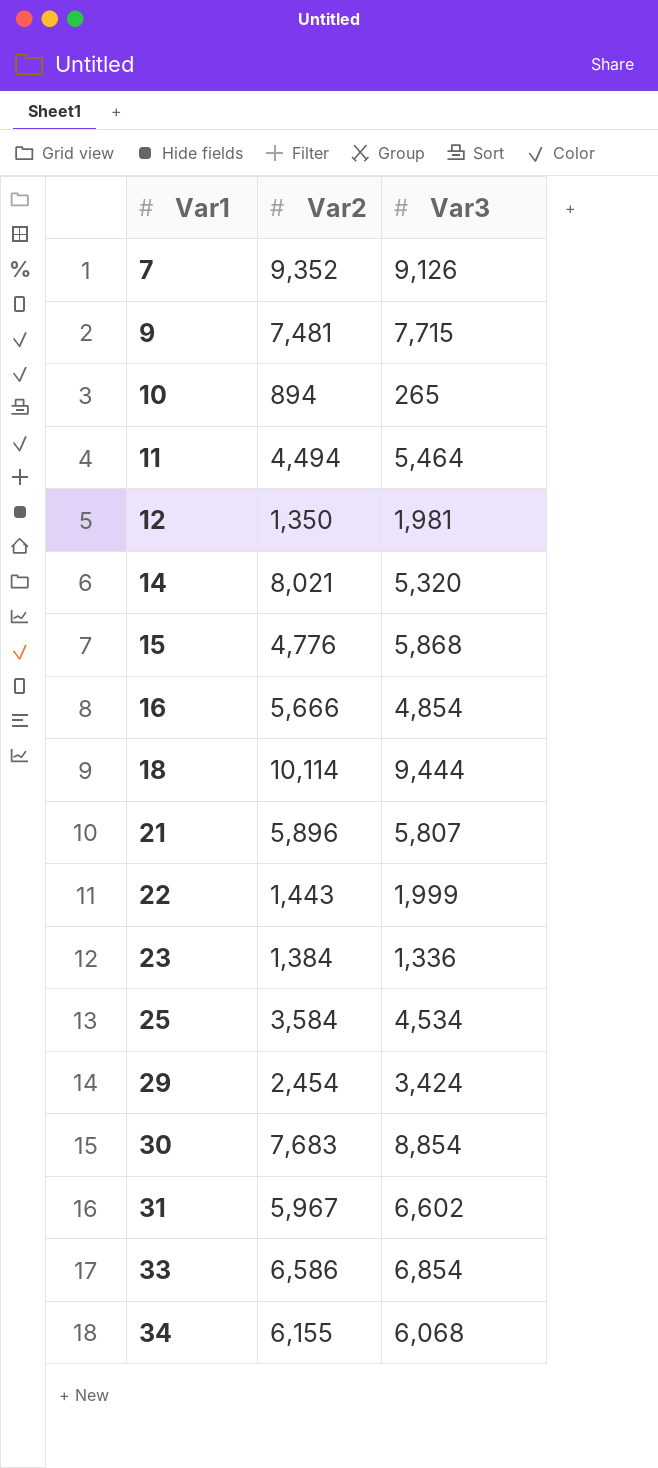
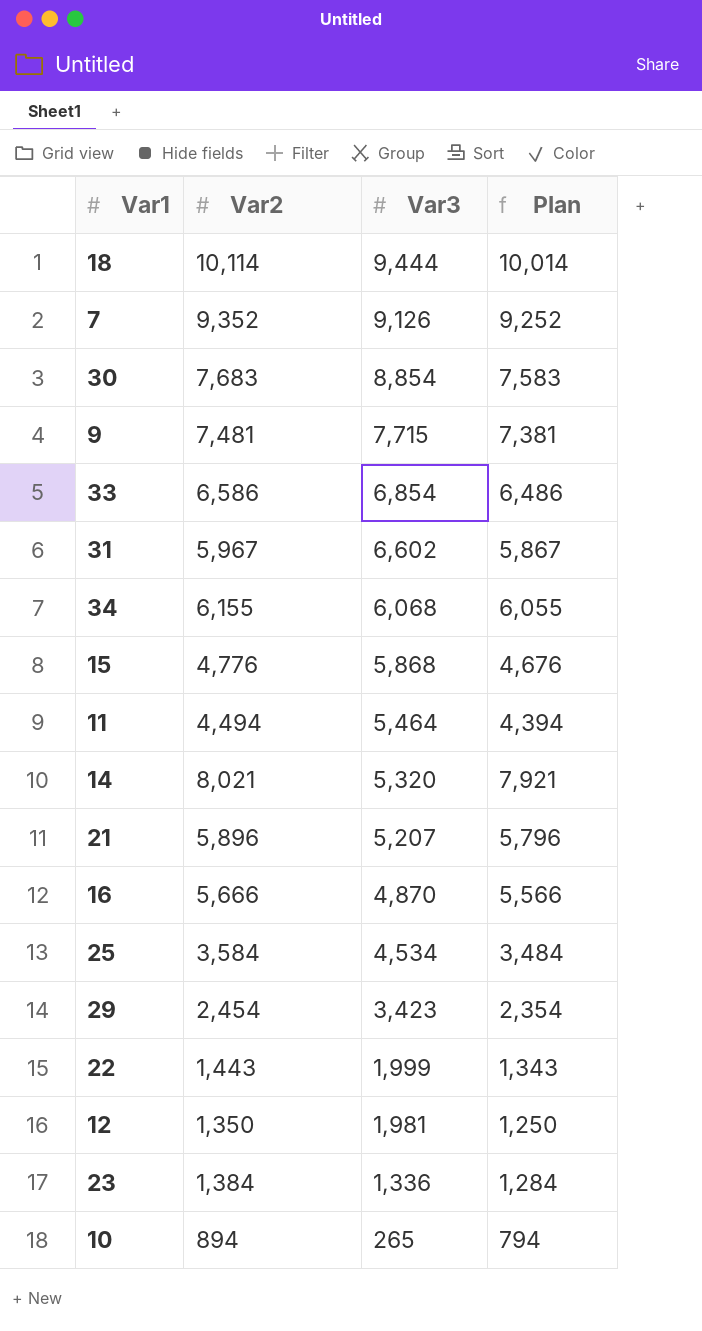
row order: Var1 ascending -> Var3 descending
column Plan | formula: none -> [Var2] - 100
21 | Var3: 5,807 -> 5,207
16 | Var3: 4,854 -> 4,870
29 | Var3: 3,424 -> 3,423

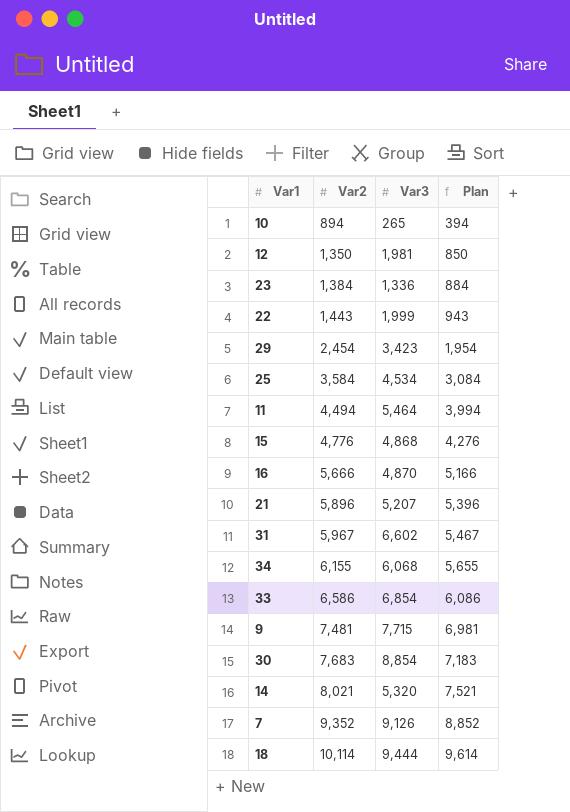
row order: Var3 descending -> Var2 ascending
column Plan | formula: [Var2] - 100 -> [Var2] - 500
15 | Var3: 5,868 -> 4,868

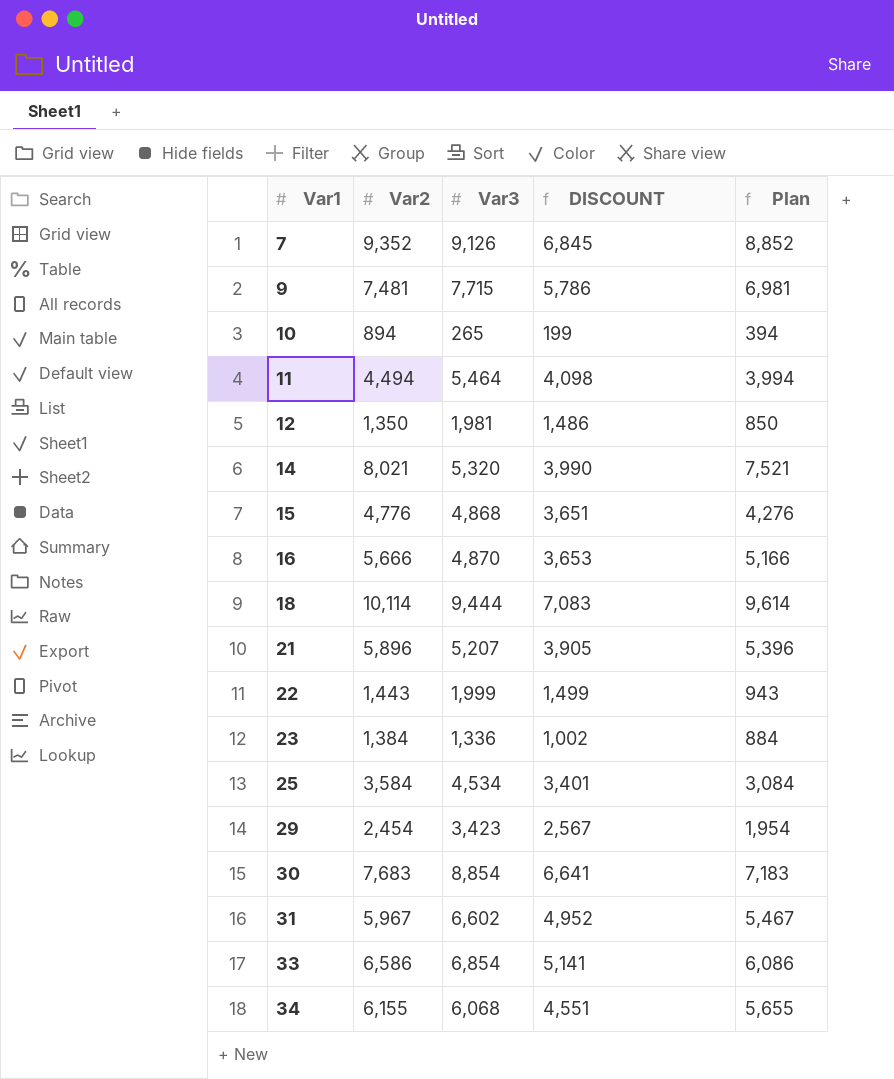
row order: Var2 ascending -> Var1 ascending
column DISCOUNT | formula: none -> [Var3] * 0.75

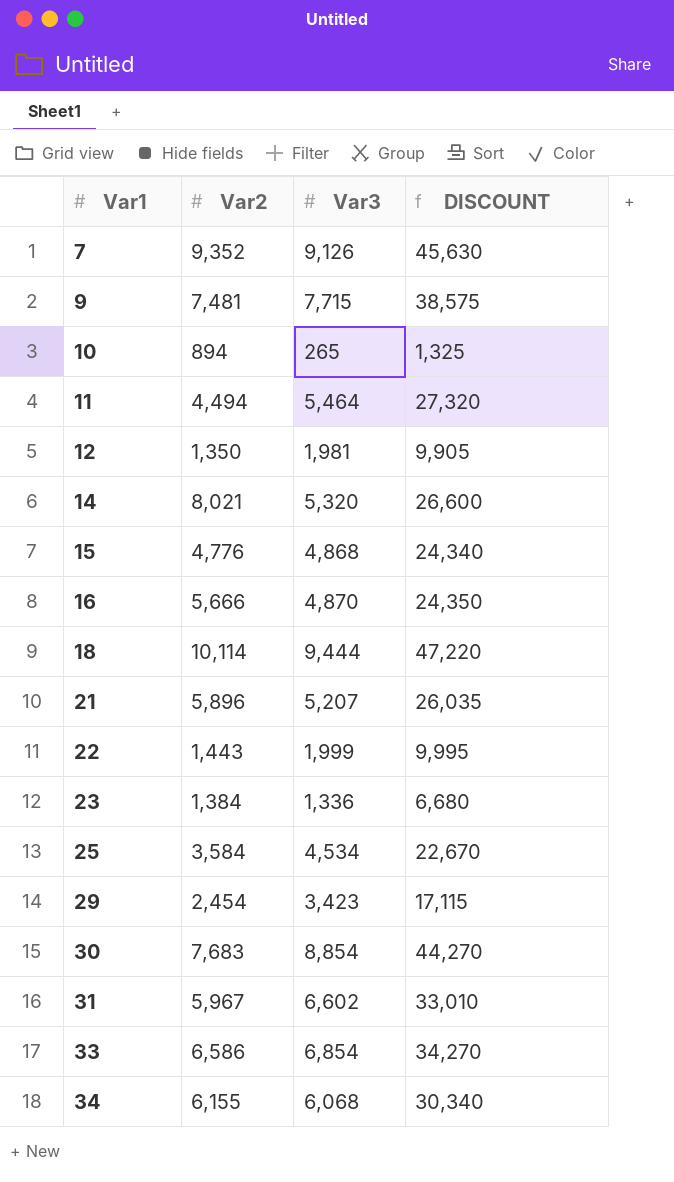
column Plan | formula: [Var2] - 500 -> none
column DISCOUNT | formula: [Var3] * 0.75 -> [Var3] * 5

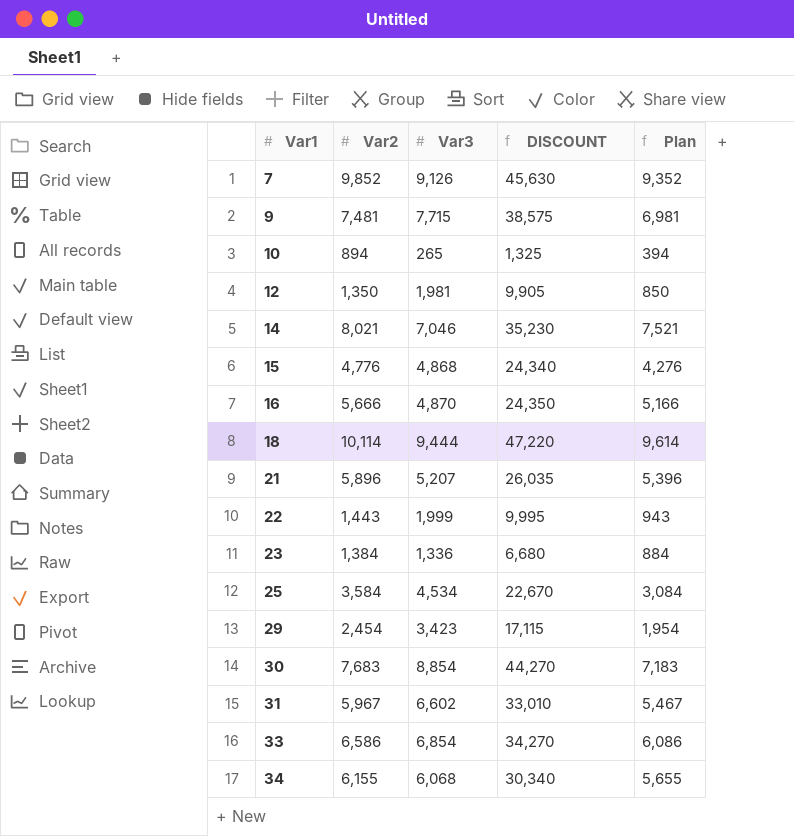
column Plan | formula: none -> [Var2] - 500
row 11: 4,494 | 5,464 | 27,320 -> none
7 | Var2: 9,352 -> 9,852
14 | Var3: 5,320 -> 7,046
14 | DISCOUNT: 26,600 -> 35,230

